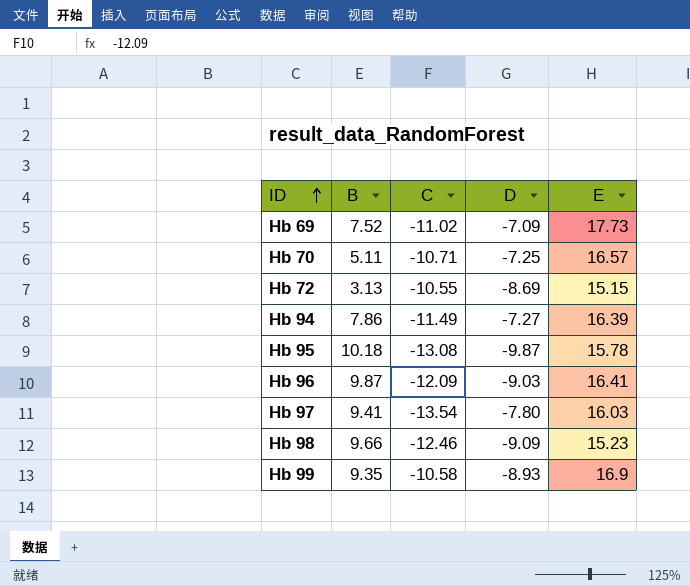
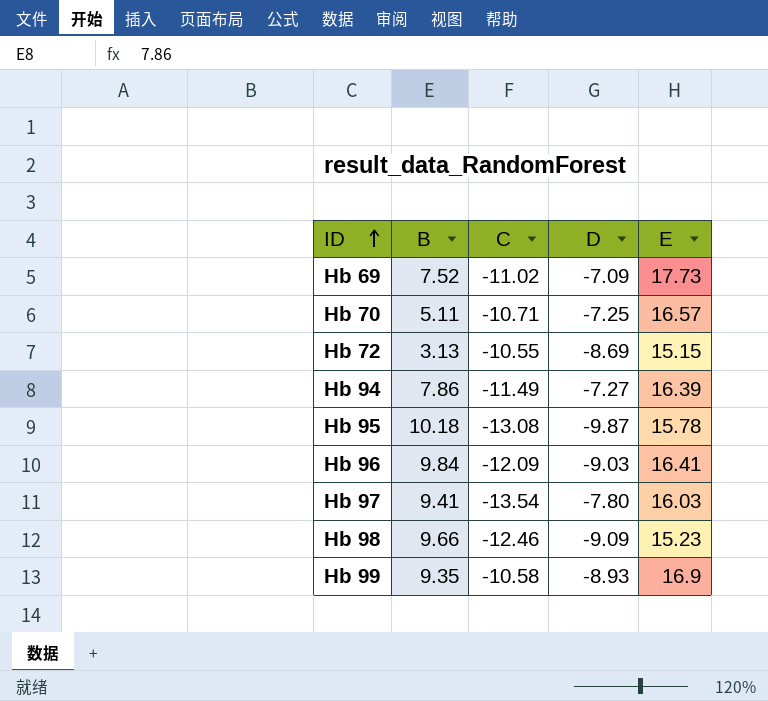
Hb 96 | B: 9.87 -> 9.84

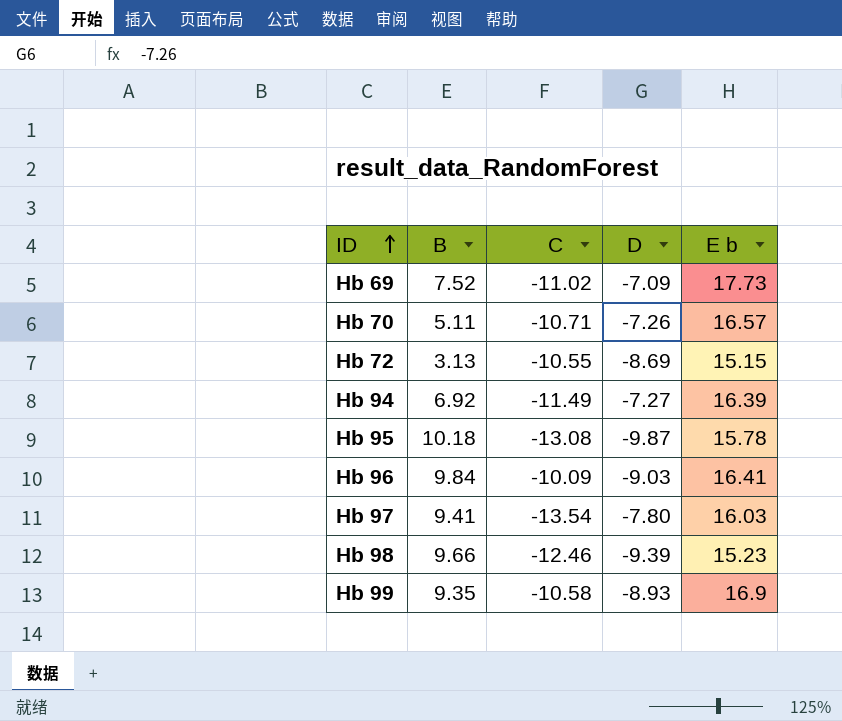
column name: E -> E b
Hb 70 | D: -7.25 -> -7.26
Hb 94 | B: 7.86 -> 6.92
Hb 96 | C: -12.09 -> -10.09
Hb 98 | D: -9.09 -> -9.39

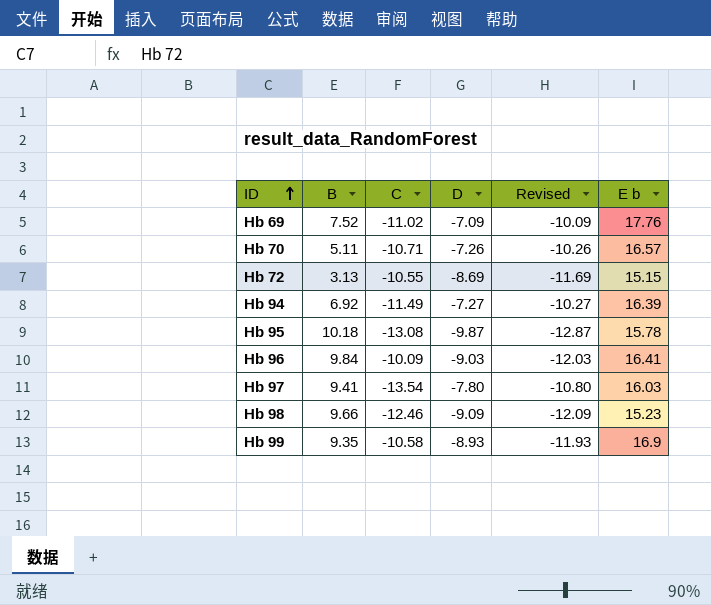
column Revised | formula: none -> [D] - 3
Hb 69 | E b: 17.73 -> 17.76
Hb 98 | D: -9.39 -> -9.09

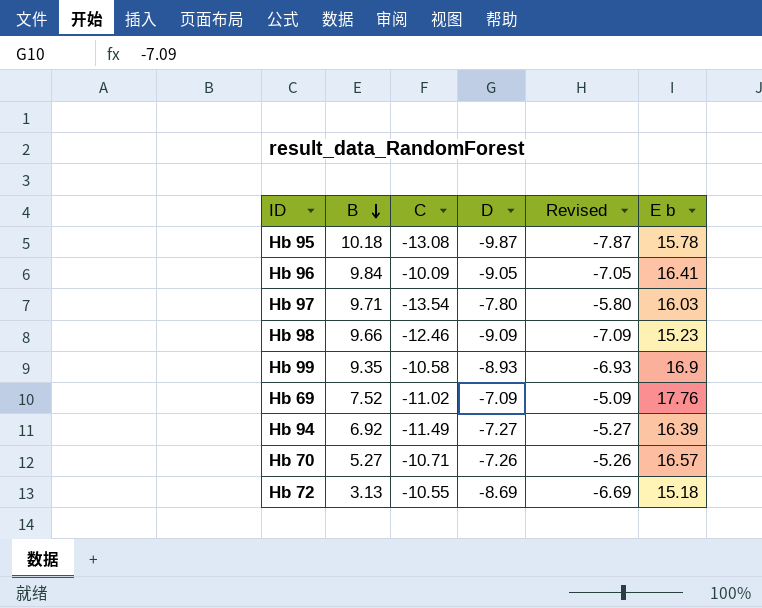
row order: ID ascending -> B descending
column Revised | formula: [D] - 3 -> [D] + 2
Hb 96 | D: -9.03 -> -9.05
Hb 97 | B: 9.41 -> 9.71
Hb 70 | B: 5.11 -> 5.27
Hb 72 | E b: 15.15 -> 15.18

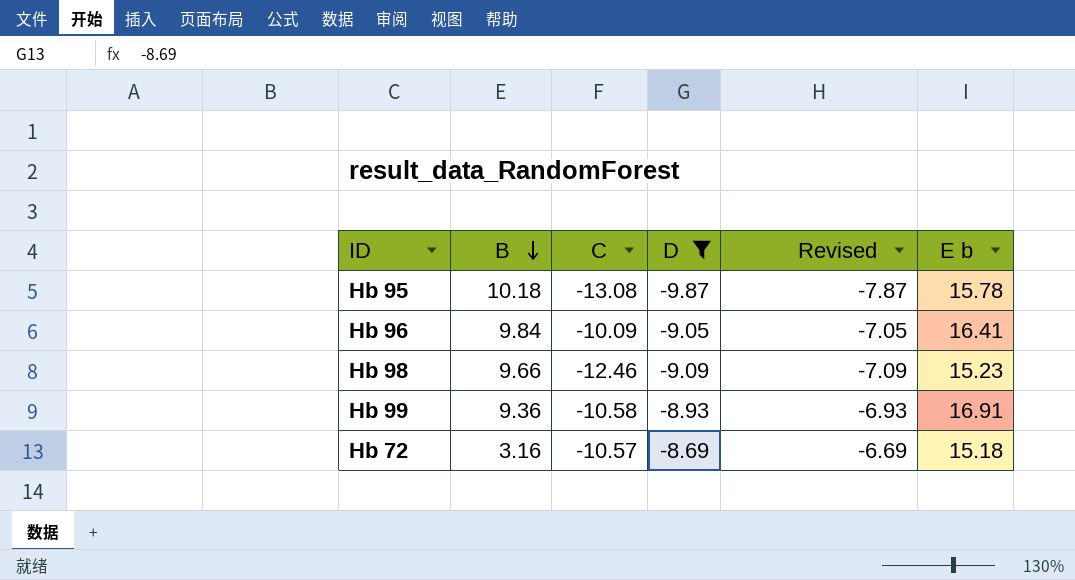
filter: none -> D <= -8.69
Hb 99 | B: 9.35 -> 9.36
Hb 99 | E b: 16.9 -> 16.91
Hb 72 | B: 3.13 -> 3.16
Hb 72 | C: -10.55 -> -10.57

